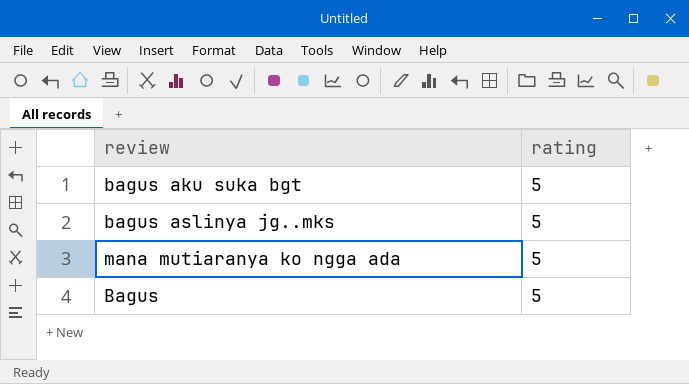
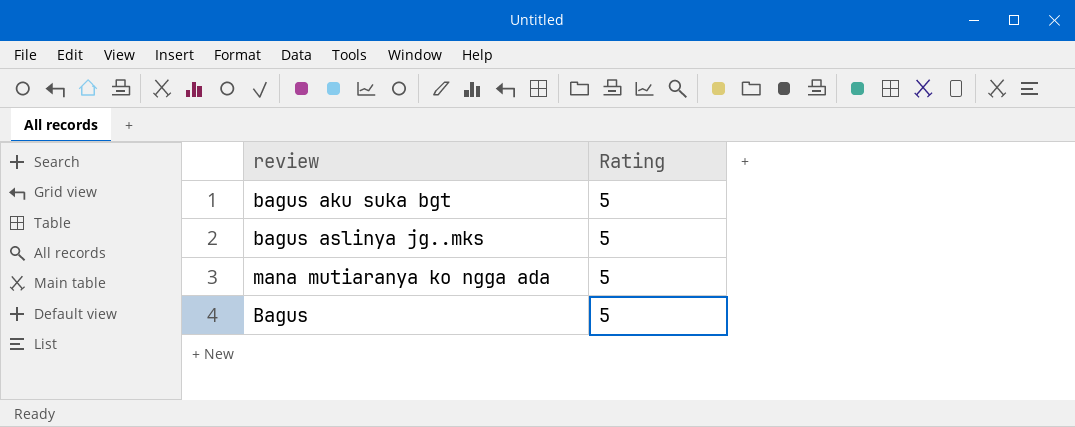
column name: rating -> Rating

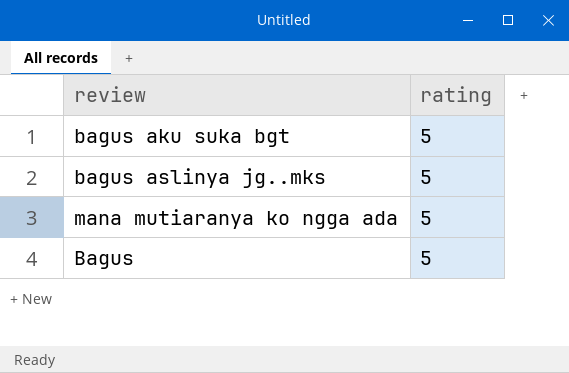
column name: Rating -> rating

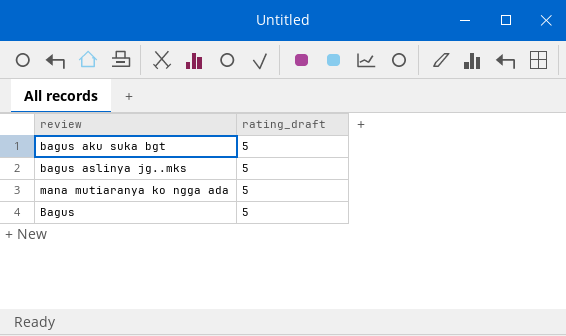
column name: rating -> rating_draft

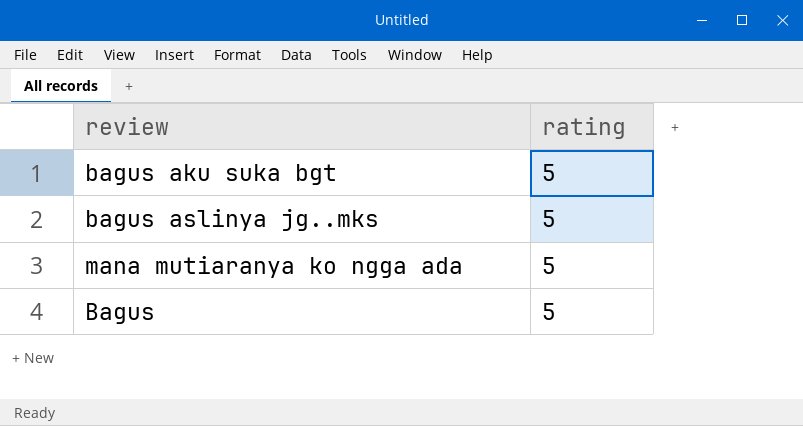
column name: rating_draft -> rating

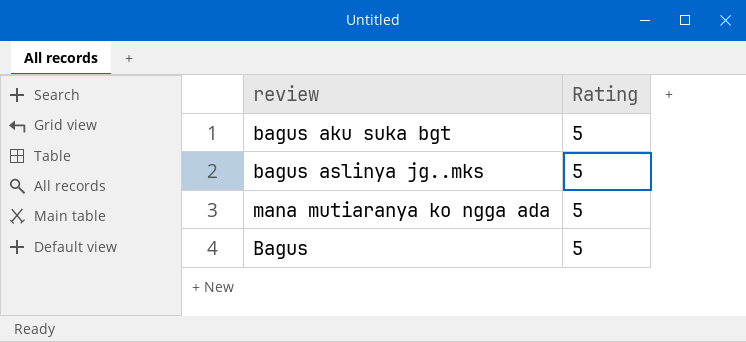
column name: rating -> Rating

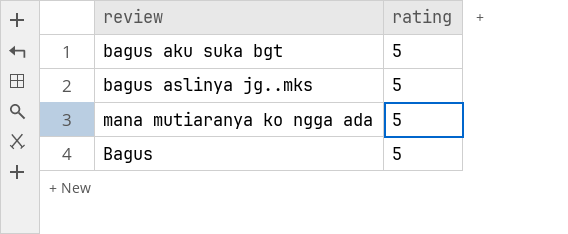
column name: Rating -> rating

